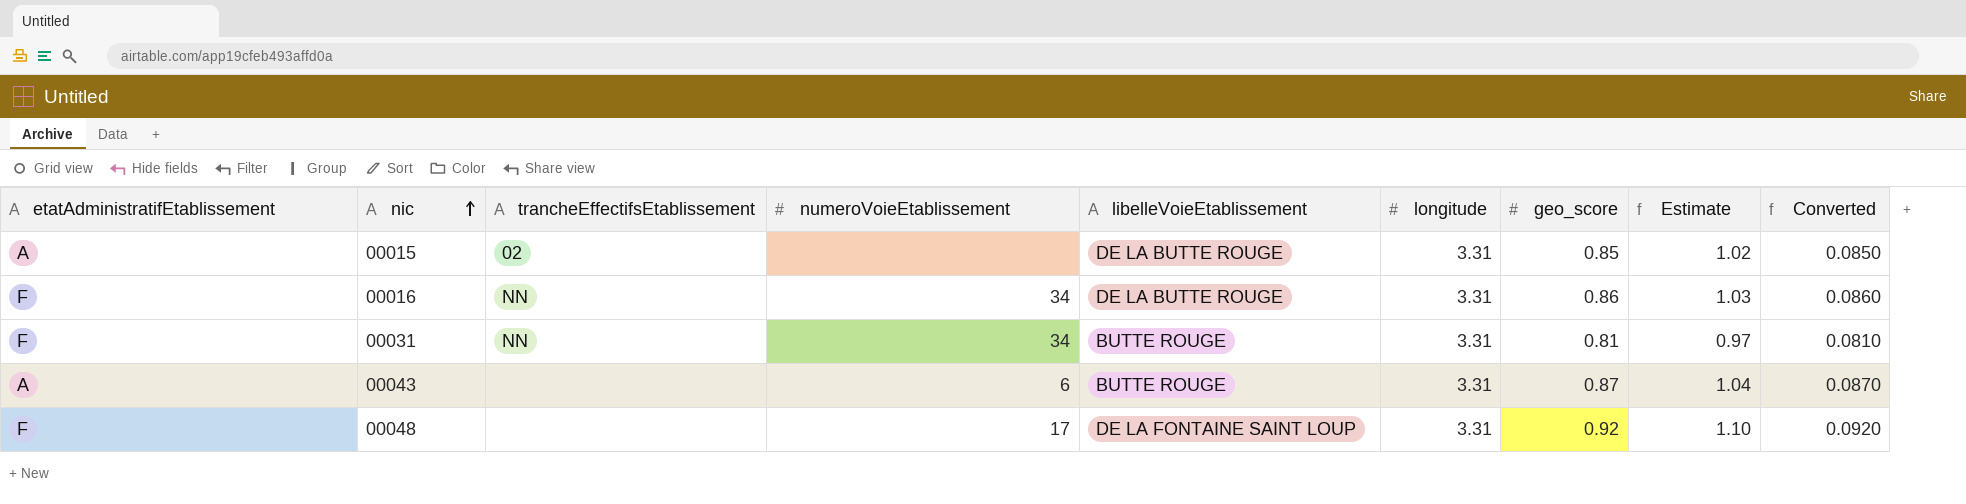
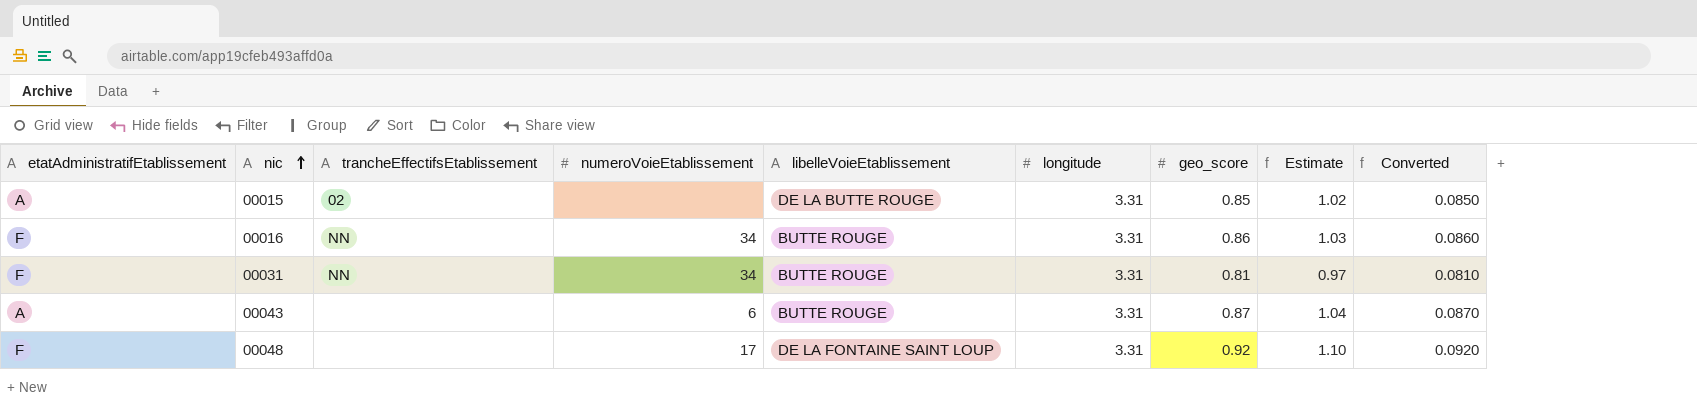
00016 | libelleVoieEtablissement: DE LA BUTTE ROUGE -> BUTTE ROUGE

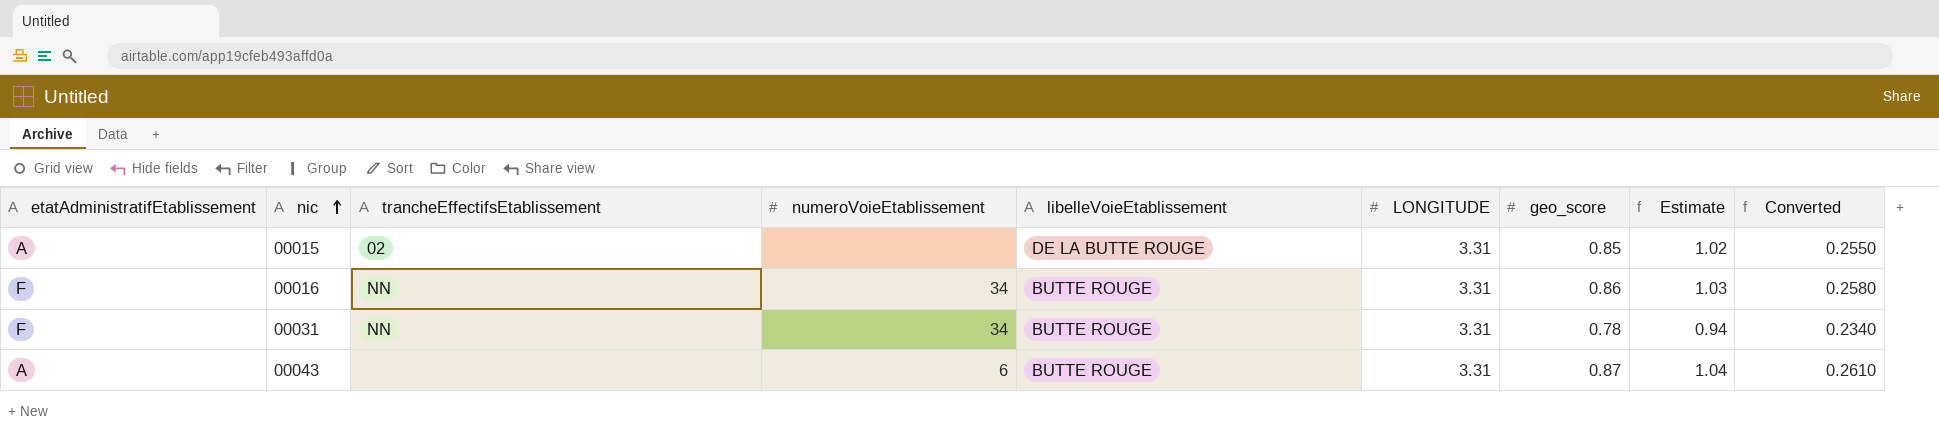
column name: longitude -> LONGITUDE
column Converted | formula: [geo_score] * 0.1 -> [geo_score] * 0.3
row 00048: F | none | 17 | DE LA FONTAINE SAINT LOUP | 3.31 | 0.92 | 1.10 | 0.0920 -> none
00031 | geo_score: 0.81 -> 0.78
00031 | Estimate: 0.97 -> 0.94

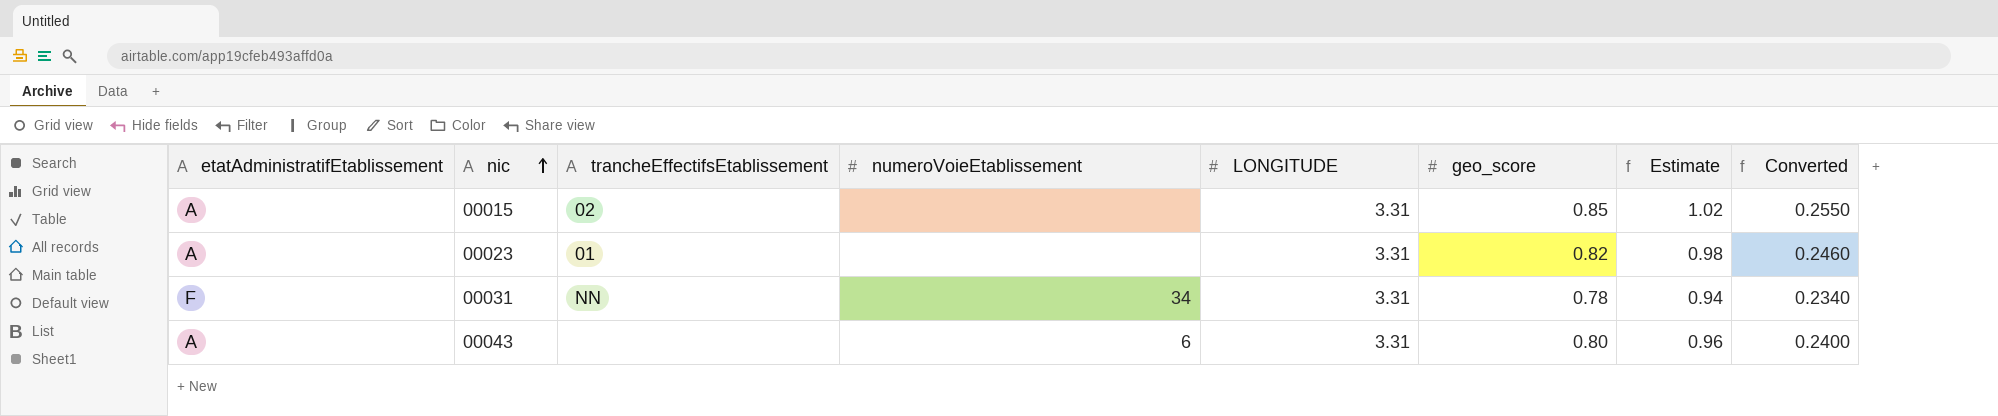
column libelleVoieEtablissement | position: 5 -> none
row 00016: F | NN | 34 | BUTTE ROUGE | 3.31 | 0.86 | 1.03 | 0.2580 -> none
row 00023: none -> A | 01 | none | 3.31 | 0.82 | 0.98 | 0.2460
00043 | geo_score: 0.87 -> 0.80
00043 | Estimate: 1.04 -> 0.96
00043 | Converted: 0.2610 -> 0.2400

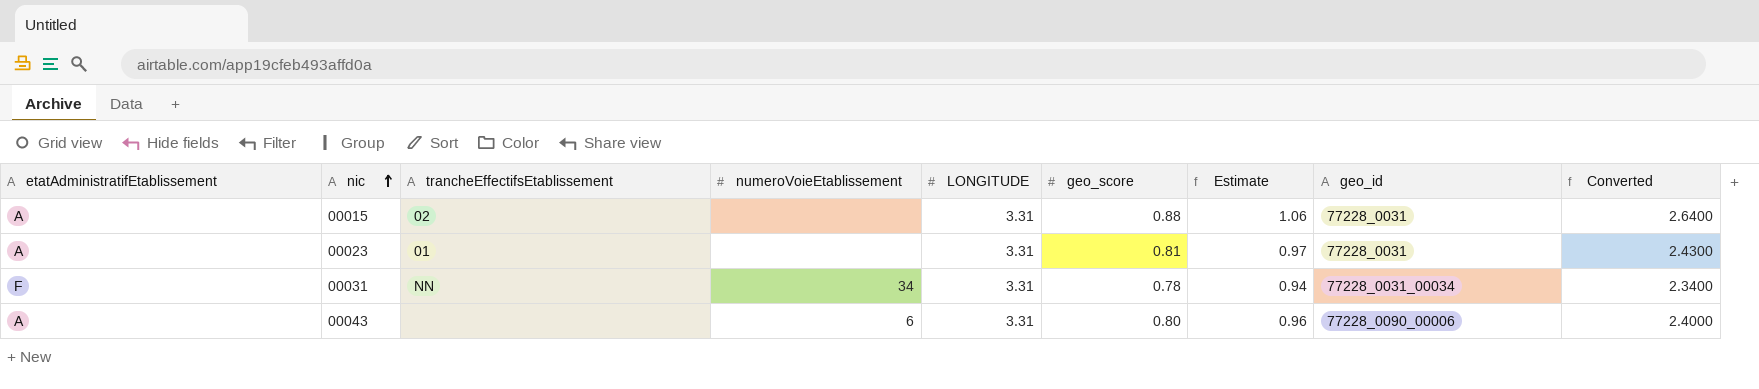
column geo_id | position: none -> 8
column Converted | formula: [geo_score] * 0.3 -> [geo_score] * 3
00015 | geo_score: 0.85 -> 0.88
00015 | Estimate: 1.02 -> 1.06
00023 | geo_score: 0.82 -> 0.81
00023 | Estimate: 0.98 -> 0.97

